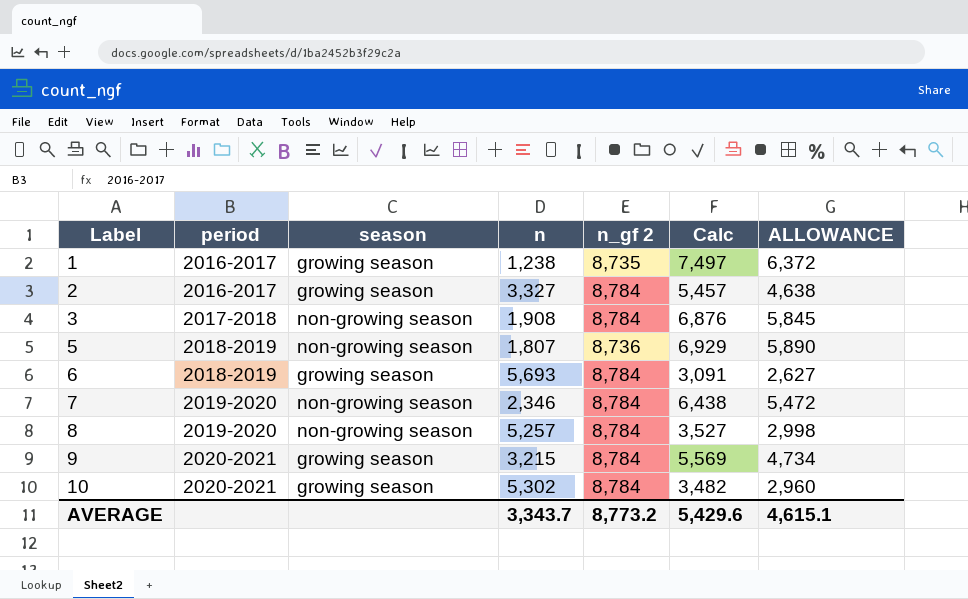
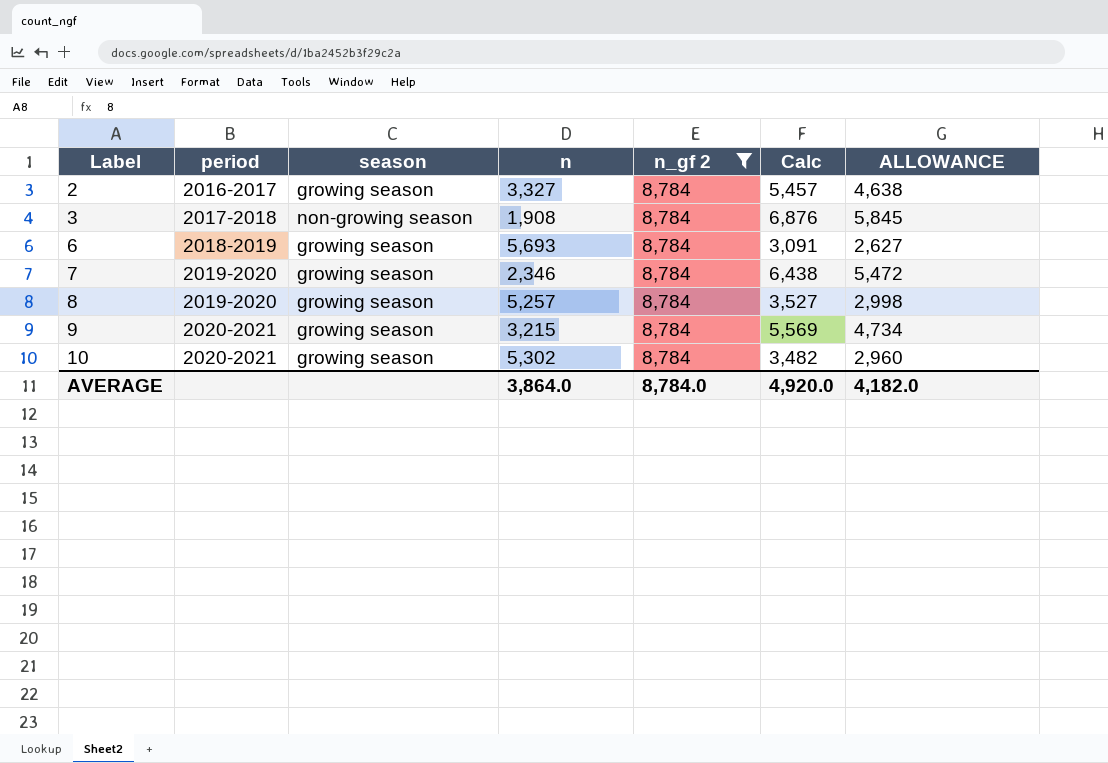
filter: none -> n_gf 2 = 8,784
7 | season: non-growing season -> growing season
8 | season: non-growing season -> growing season
AVERAGE | n: 3,343.7 -> 3,864.0
AVERAGE | n_gf 2: 8,773.2 -> 8,784.0
AVERAGE | Calc: 5,429.6 -> 4,920.0
AVERAGE | ALLOWANCE: 4,615.1 -> 4,182.0

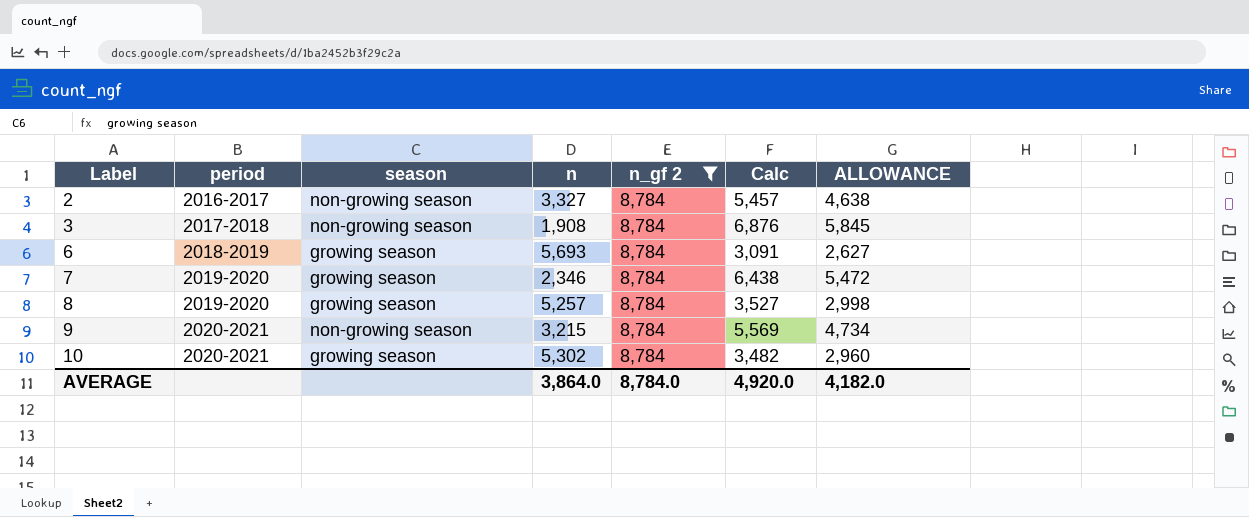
2 | season: growing season -> non-growing season
9 | season: growing season -> non-growing season

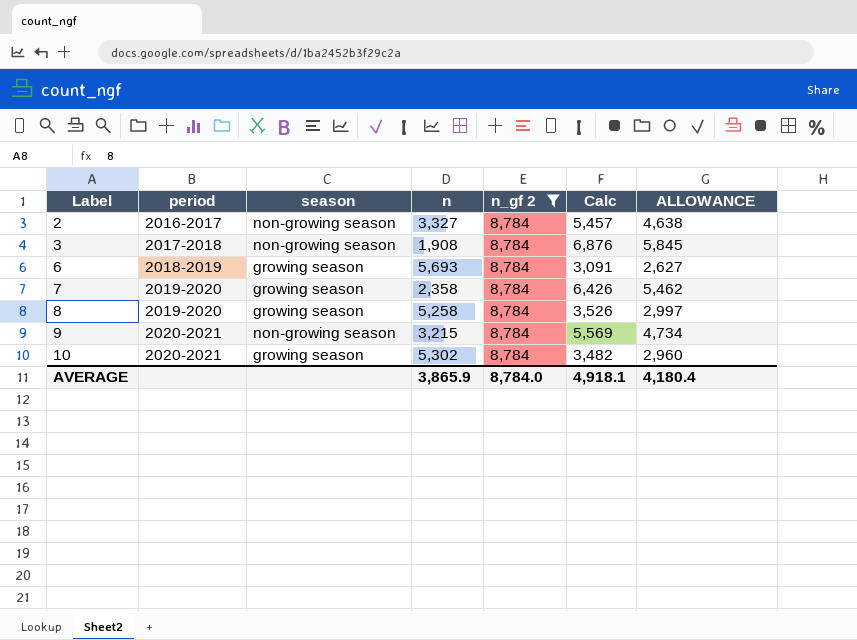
7 | n: 2,346 -> 2,358
7 | Calc: 6,438 -> 6,426
7 | ALLOWANCE: 5,472 -> 5,462
8 | n: 5,257 -> 5,258
8 | Calc: 3,527 -> 3,526
8 | ALLOWANCE: 2,998 -> 2,997
AVERAGE | n: 3,864.0 -> 3,865.9
AVERAGE | Calc: 4,920.0 -> 4,918.1
AVERAGE | ALLOWANCE: 4,182.0 -> 4,180.4

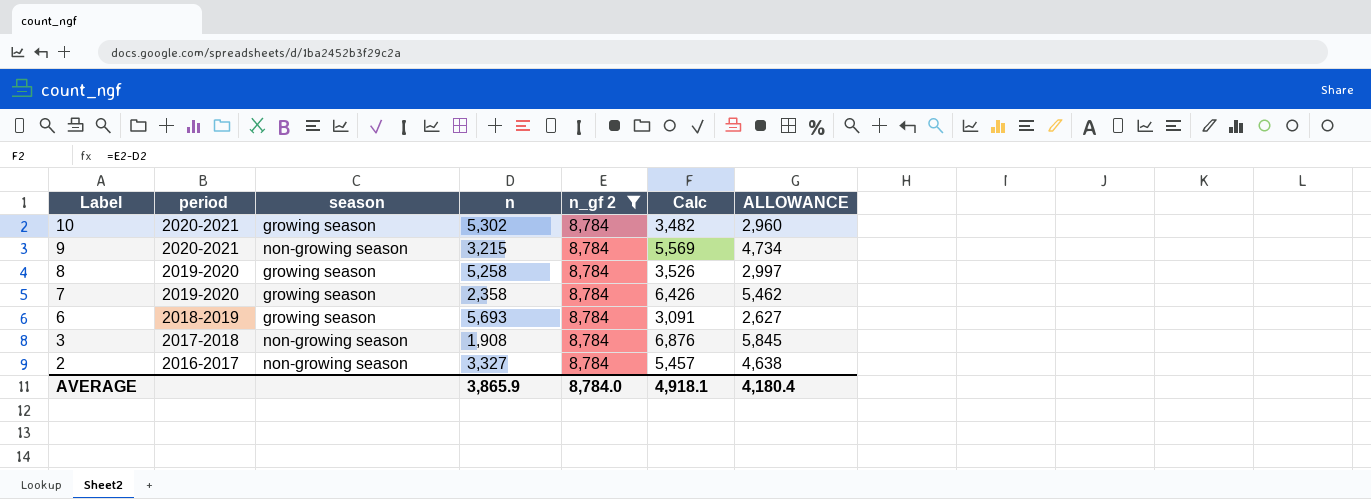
row order: Label ascending -> Label descending

